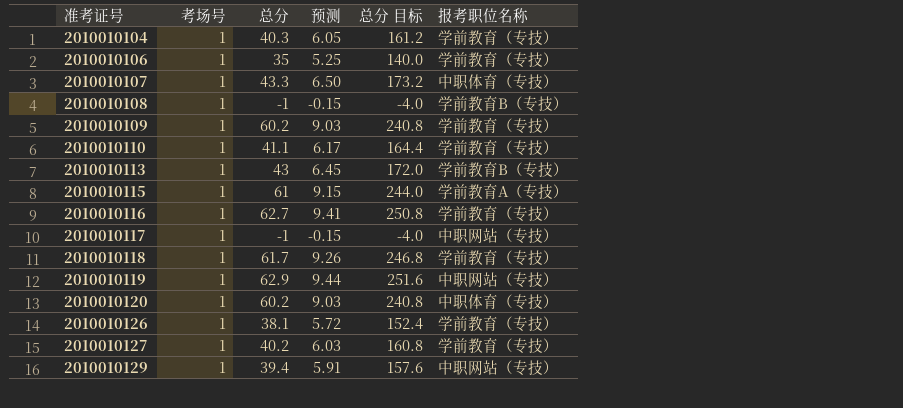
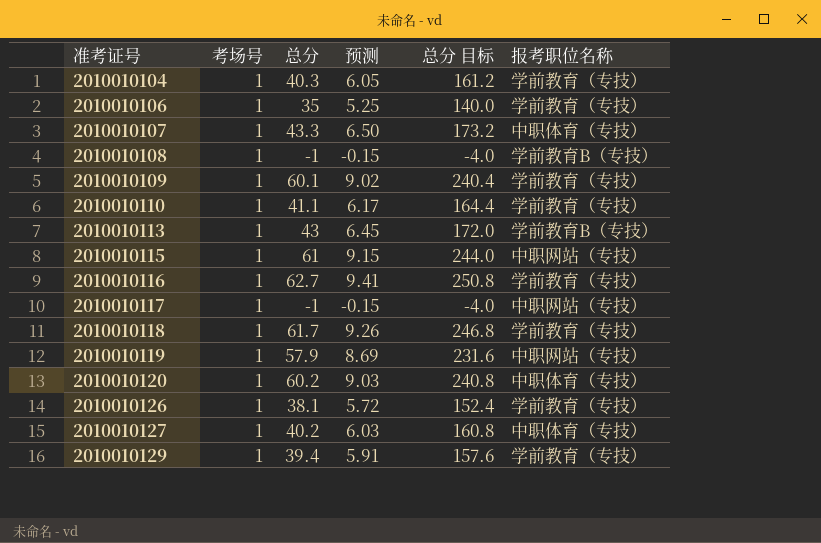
2010010109 | 总分: 60.2 -> 60.1
2010010109 | 预测: 9.03 -> 9.02
2010010109 | 总分 目标: 240.8 -> 240.4
2010010115 | 报考职位名称: 学前教育A（专技） -> 中职网站（专技）
2010010119 | 总分: 62.9 -> 57.9
2010010119 | 预测: 9.44 -> 8.69
2010010119 | 总分 目标: 251.6 -> 231.6
2010010127 | 报考职位名称: 学前教育（专技） -> 中职体育（专技）
2010010129 | 报考职位名称: 中职网站（专技） -> 学前教育（专技）

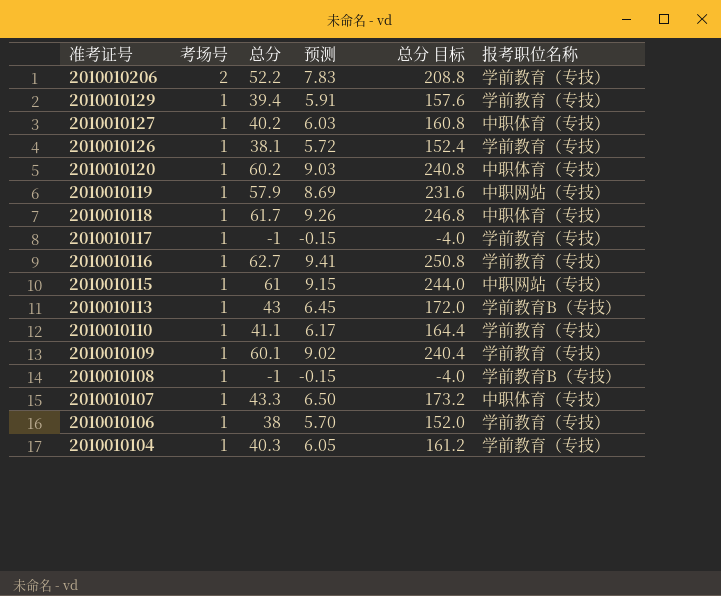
row order: 准考证号 ascending -> 准考证号 descending
row 2010010206: none -> 2 | 52.2 | 7.83 | 208.8 | 学前教育（专技）
2010010118 | 报考职位名称: 学前教育（专技） -> 中职体育（专技）
2010010117 | 报考职位名称: 中职网站（专技） -> 学前教育（专技）
2010010106 | 总分: 35 -> 38
2010010106 | 预测: 5.25 -> 5.70
2010010106 | 总分 目标: 140.0 -> 152.0

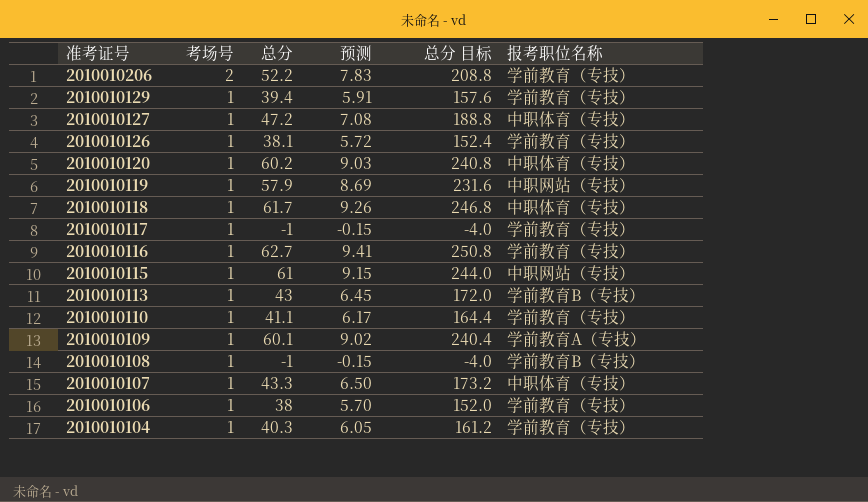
2010010127 | 总分: 40.2 -> 47.2
2010010127 | 预测: 6.03 -> 7.08
2010010127 | 总分 目标: 160.8 -> 188.8
2010010109 | 报考职位名称: 学前教育（专技） -> 学前教育A（专技）

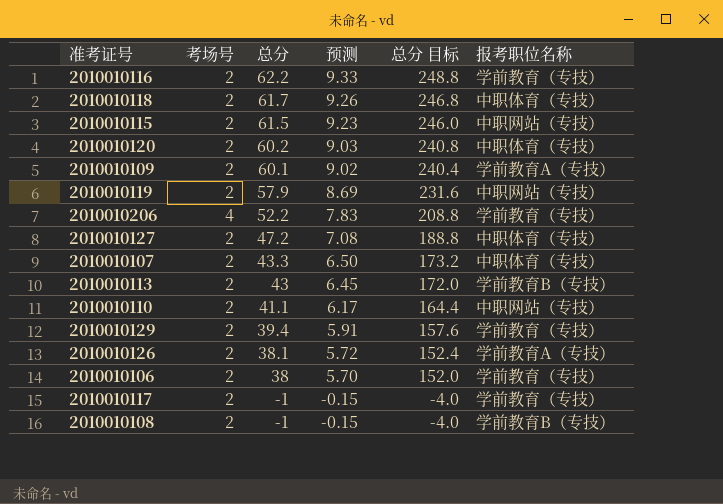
row order: 准考证号 descending -> 总分 descending
row 2010010104: 1 | 40.3 | 6.05 | 161.2 | 学前教育（专技） -> none
2010010116 | 考场号: 1 -> 2
2010010116 | 总分: 62.7 -> 62.2
2010010116 | 预测: 9.41 -> 9.33
2010010116 | 总分 目标: 250.8 -> 248.8
2010010118 | 考场号: 1 -> 2
2010010115 | 考场号: 1 -> 2
2010010115 | 总分: 61 -> 61.5
2010010115 | 预测: 9.15 -> 9.23
2010010115 | 总分 目标: 244.0 -> 246.0
2010010120 | 考场号: 1 -> 2
2010010109 | 考场号: 1 -> 2
2010010119 | 考场号: 1 -> 2
2010010206 | 考场号: 2 -> 4
2010010127 | 考场号: 1 -> 2
2010010107 | 考场号: 1 -> 2
2010010113 | 考场号: 1 -> 2
2010010110 | 考场号: 1 -> 2
2010010110 | 报考职位名称: 学前教育（专技） -> 中职网站（专技）
2010010129 | 考场号: 1 -> 2
2010010126 | 考场号: 1 -> 2
2010010126 | 报考职位名称: 学前教育（专技） -> 学前教育A（专技）
2010010106 | 考场号: 1 -> 2
2010010117 | 考场号: 1 -> 2
2010010108 | 考场号: 1 -> 2

